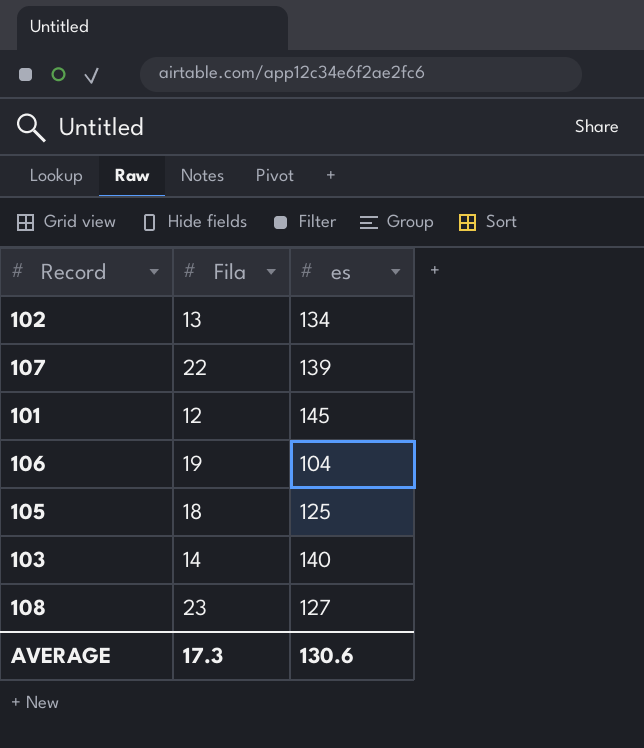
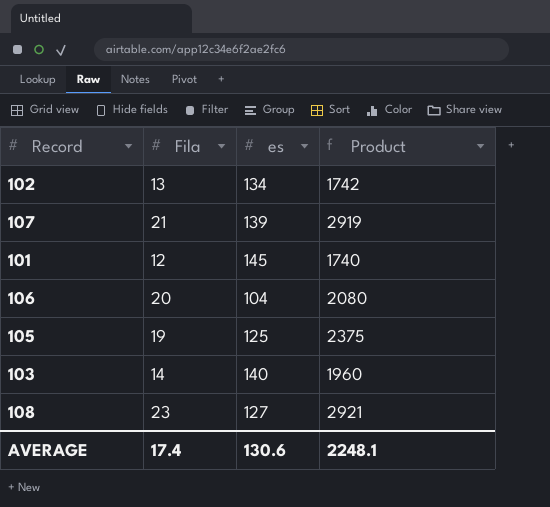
column Product | formula: none -> [Fila] * [es]
107 | Fila: 22 -> 21
106 | Fila: 19 -> 20
105 | Fila: 18 -> 19
AVERAGE | Fila: 17.3 -> 17.4

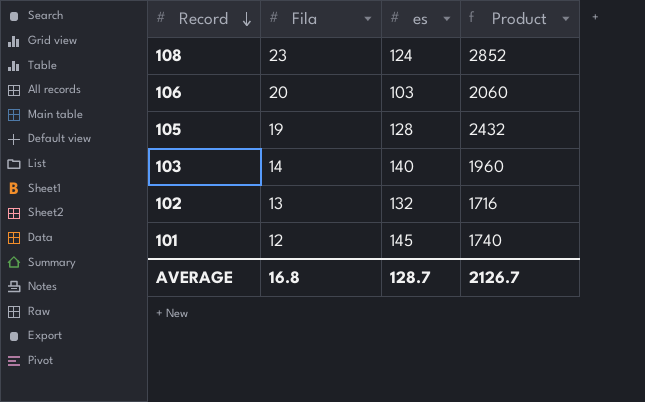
row order: none -> Record descending
row 107: 21 | 139 | 2919 -> none
108 | es: 127 -> 124
108 | Product: 2921 -> 2852
106 | es: 104 -> 103
106 | Product: 2080 -> 2060
105 | es: 125 -> 128
105 | Product: 2375 -> 2432
102 | es: 134 -> 132
102 | Product: 1742 -> 1716
AVERAGE | Fila: 17.4 -> 16.8
AVERAGE | es: 130.6 -> 128.7
AVERAGE | Product: 2248.1 -> 2126.7

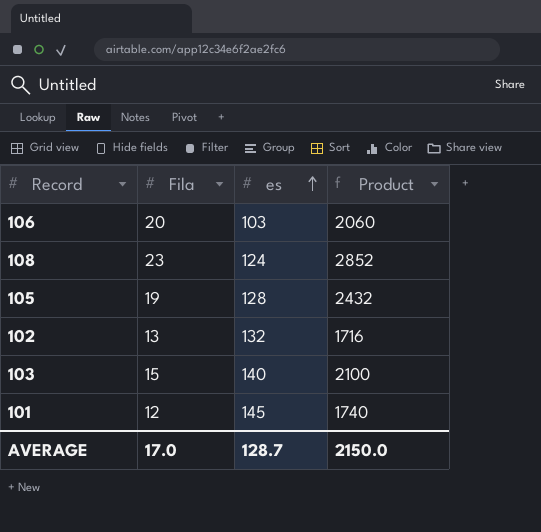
row order: Record descending -> es ascending
103 | Fila: 14 -> 15
103 | Product: 1960 -> 2100
AVERAGE | Fila: 16.8 -> 17.0
AVERAGE | Product: 2126.7 -> 2150.0

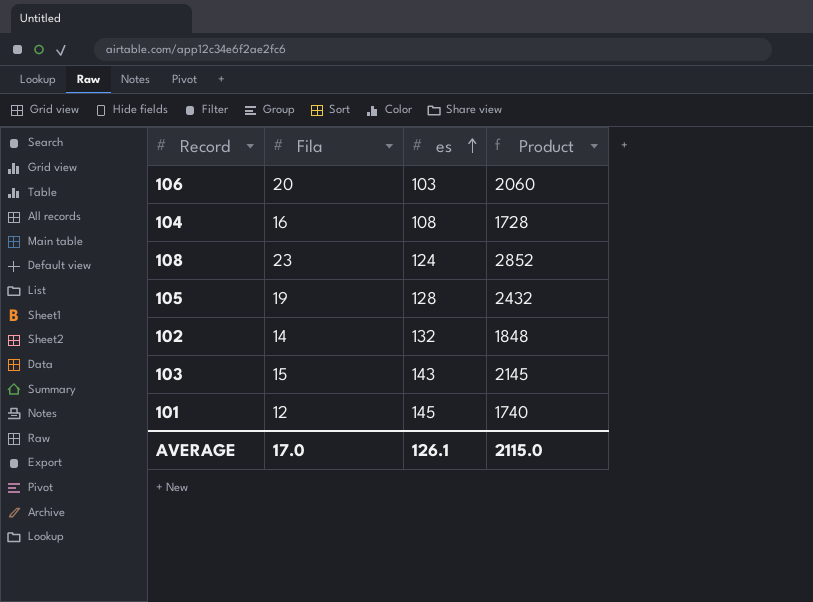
row 104: none -> 16 | 108 | 1728
102 | Fila: 13 -> 14
102 | Product: 1716 -> 1848
103 | es: 140 -> 143
103 | Product: 2100 -> 2145
AVERAGE | es: 128.7 -> 126.1
AVERAGE | Product: 2150.0 -> 2115.0

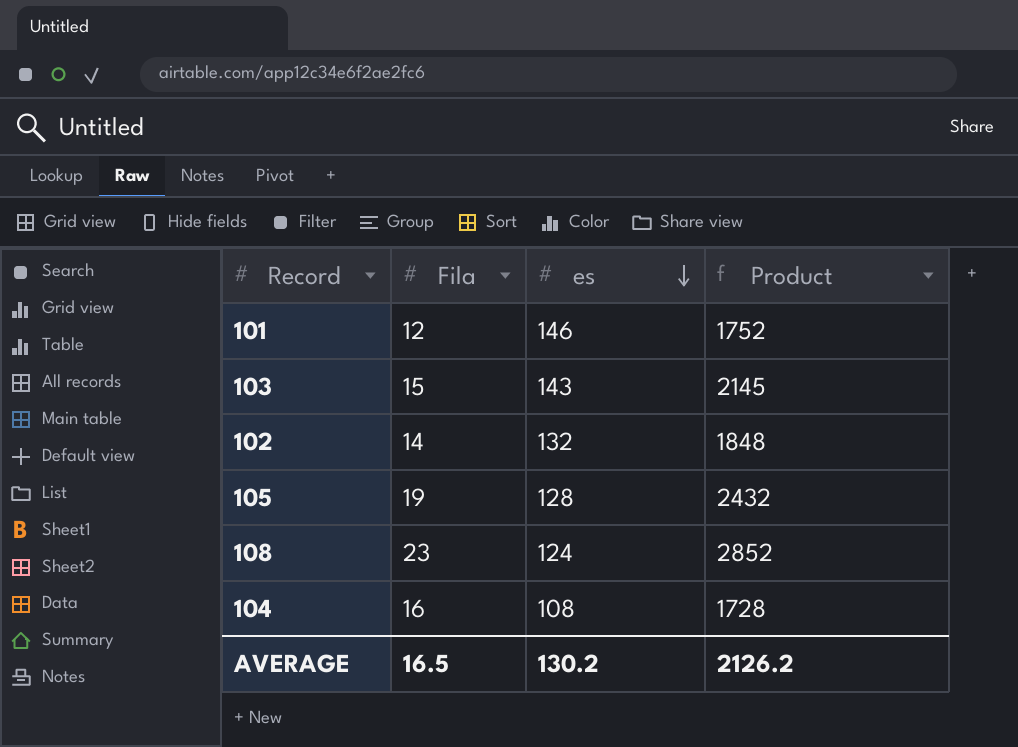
row order: es ascending -> es descending
row 106: 20 | 103 | 2060 -> none
101 | es: 145 -> 146
101 | Product: 1740 -> 1752
AVERAGE | Fila: 17.0 -> 16.5
AVERAGE | es: 126.1 -> 130.2
AVERAGE | Product: 2115.0 -> 2126.2

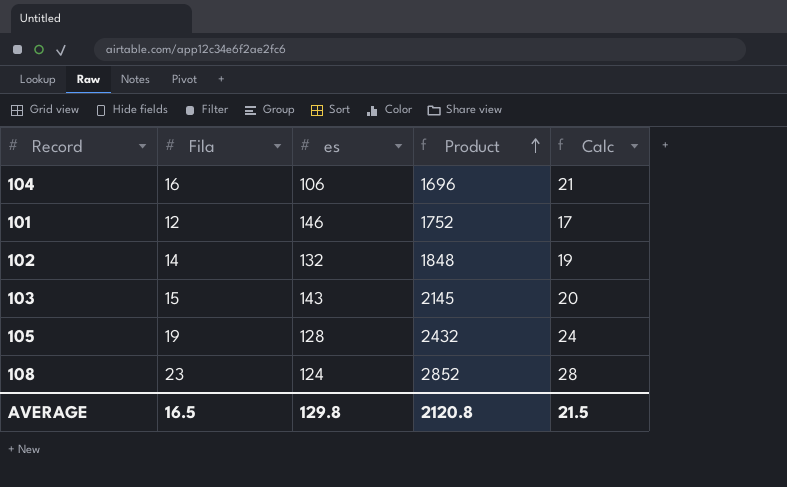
row order: es descending -> Product ascending
column Calc | formula: none -> [Fila] + 5
104 | es: 108 -> 106
104 | Product: 1728 -> 1696
AVERAGE | es: 130.2 -> 129.8
AVERAGE | Product: 2126.2 -> 2120.8

